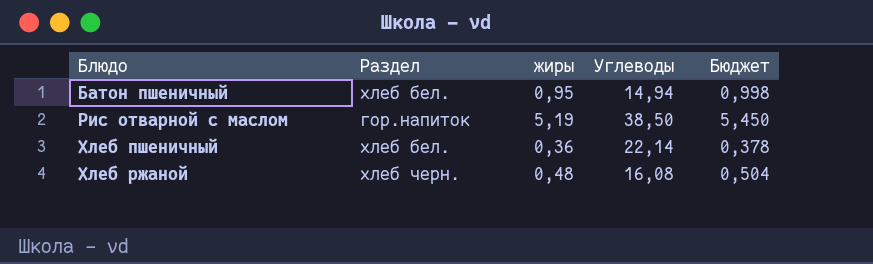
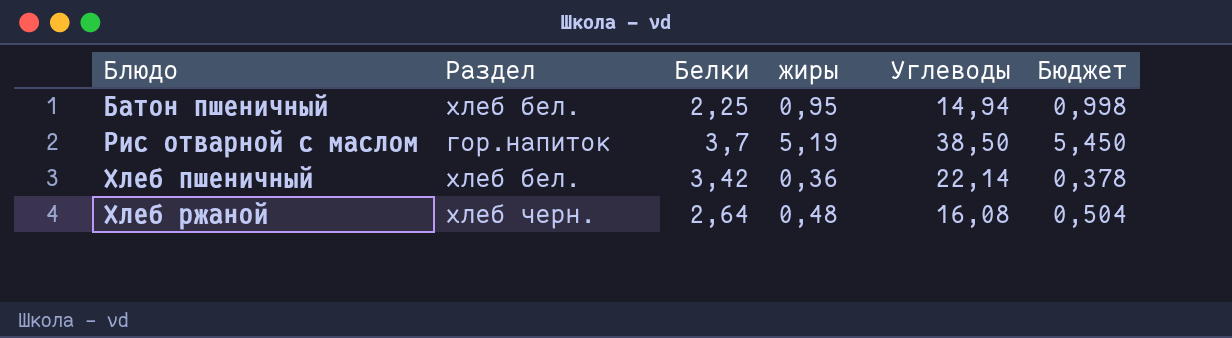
column Белки | position: none -> 3

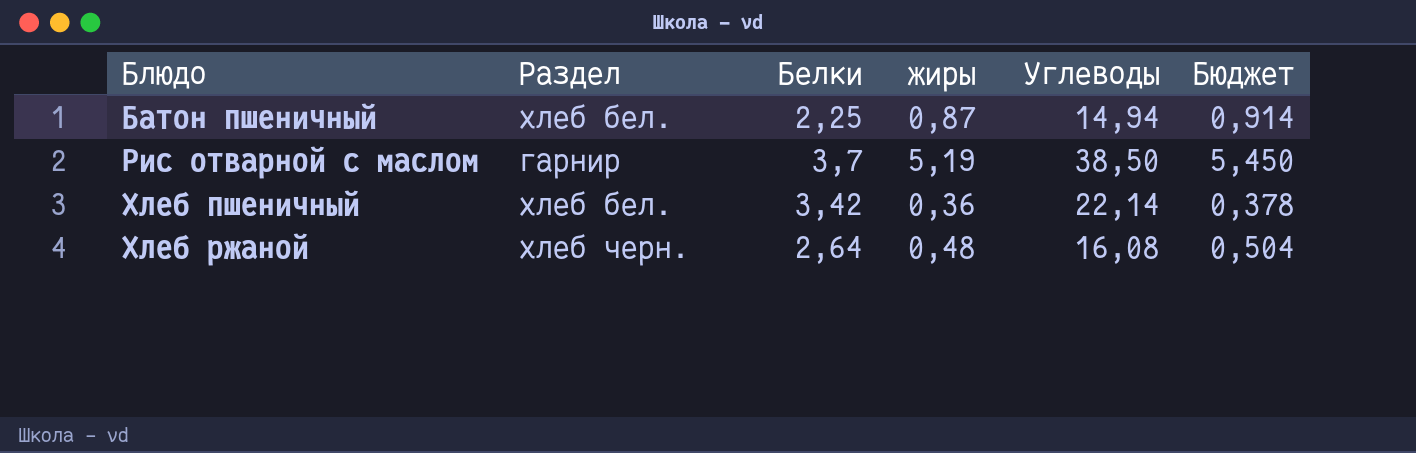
Батон пшеничный | жиры: 0,95 -> 0,87
Батон пшеничный | Бюджет: 0,998 -> 0,914
Рис отварной с маслом | Раздел: гор.напиток -> гарнир

